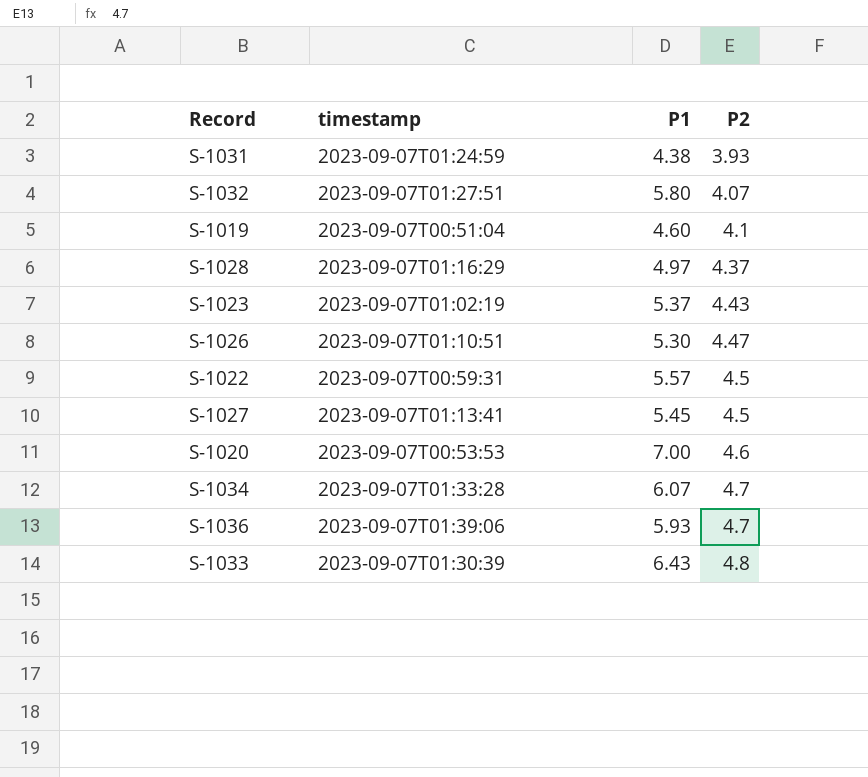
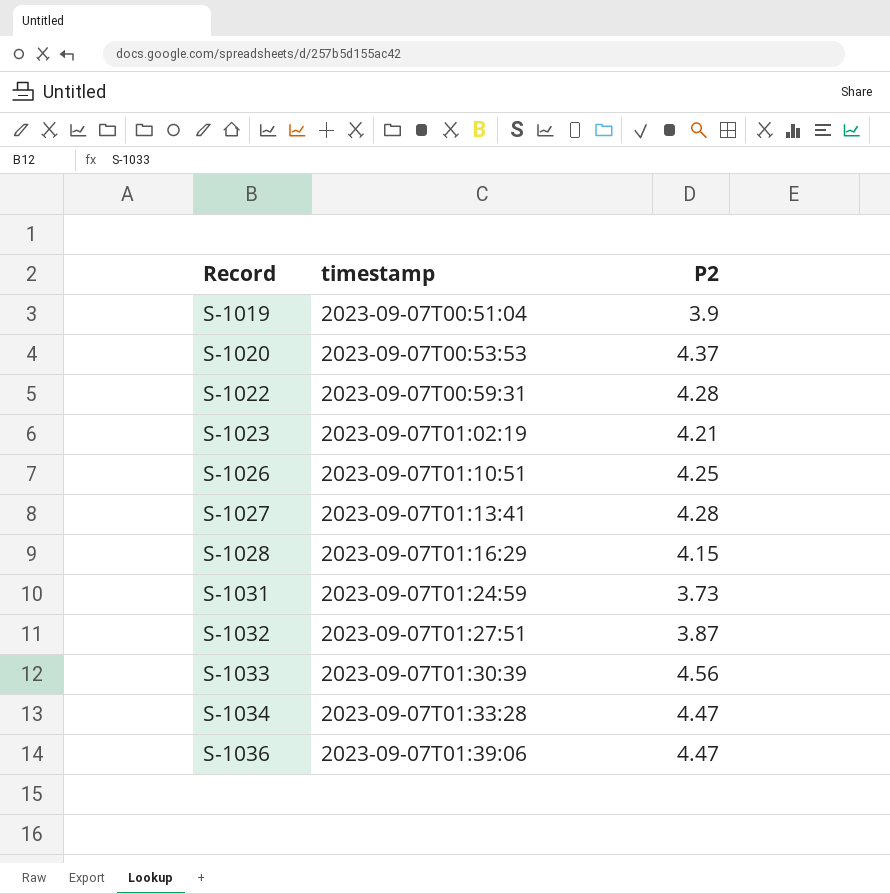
row order: P2 ascending -> Record ascending
column P1 | position: 3 -> none
S-1019 | P2: 4.1 -> 3.9
S-1020 | P2: 4.6 -> 4.37
S-1022 | P2: 4.5 -> 4.28
S-1023 | P2: 4.43 -> 4.21
S-1026 | P2: 4.47 -> 4.25
S-1027 | P2: 4.5 -> 4.28
S-1028 | P2: 4.37 -> 4.15
S-1031 | P2: 3.93 -> 3.73
S-1032 | P2: 4.07 -> 3.87
S-1033 | P2: 4.8 -> 4.56
S-1034 | P2: 4.7 -> 4.47
S-1036 | P2: 4.7 -> 4.47

